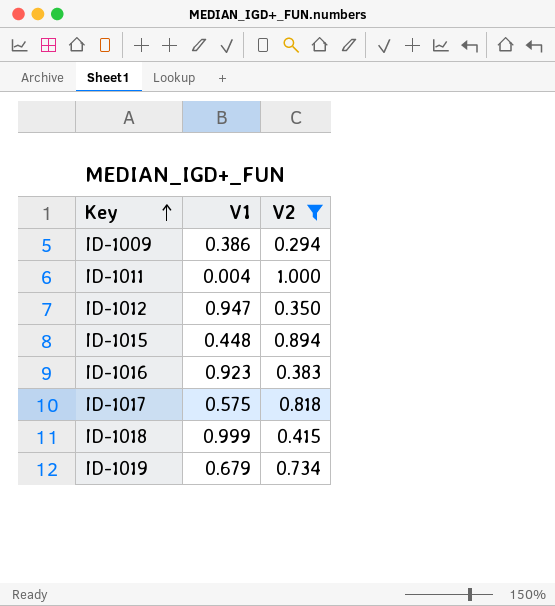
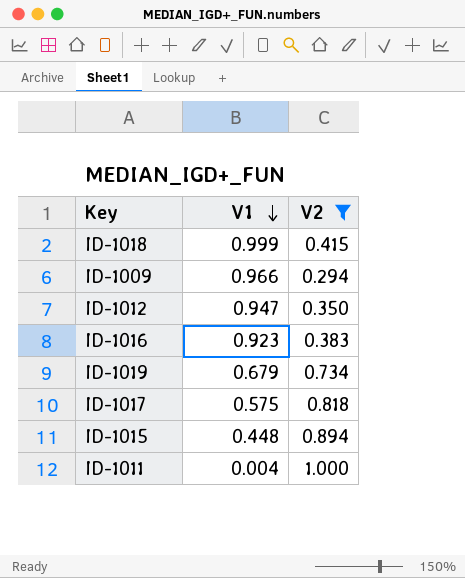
row order: Key ascending -> V1 descending
ID-1009 | V1: 0.386 -> 0.966

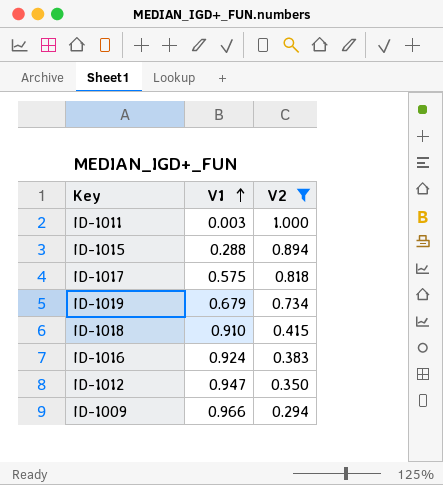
row order: V1 descending -> V1 ascending
ID-1011 | V1: 0.004 -> 0.003
ID-1015 | V1: 0.448 -> 0.288
ID-1018 | V1: 0.999 -> 0.910
ID-1016 | V1: 0.923 -> 0.924

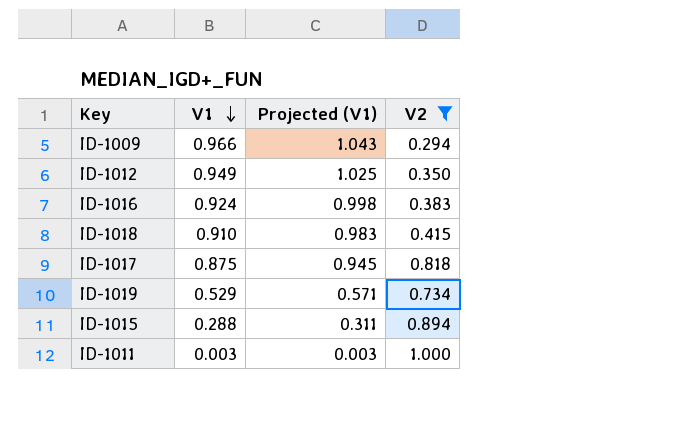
row order: V1 ascending -> V1 descending
column Projected (V1) | formula: none -> [V1] * 1.08
ID-1012 | V1: 0.947 -> 0.949
ID-1017 | V1: 0.575 -> 0.875
ID-1019 | V1: 0.679 -> 0.529

